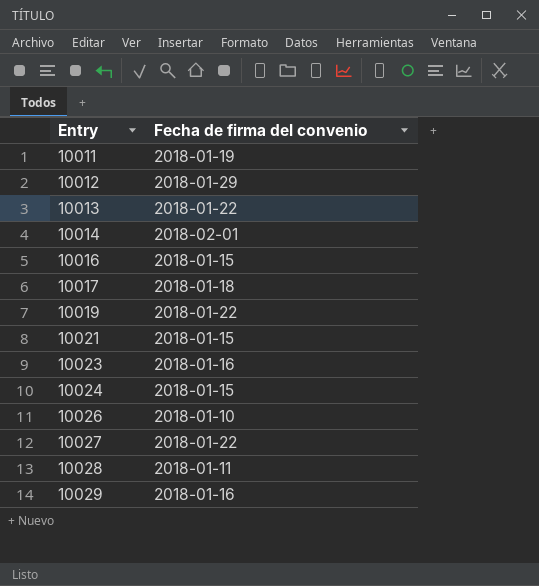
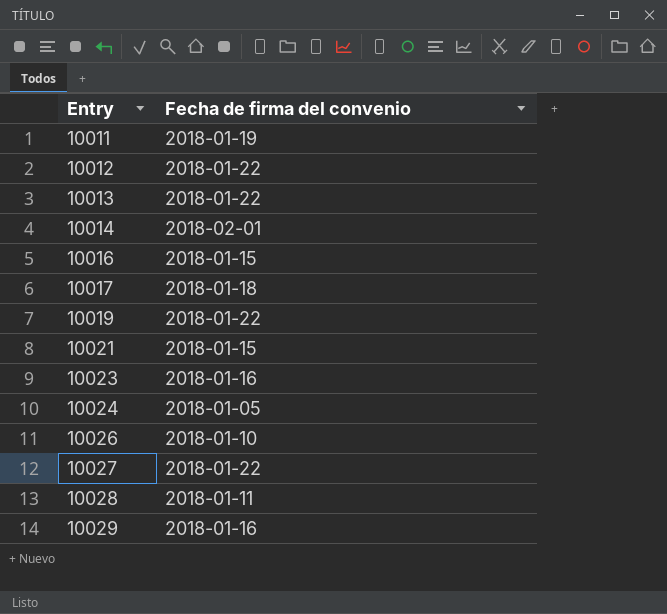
10012 | Fecha de firma del convenio: 2018-01-29 -> 2018-01-22
10024 | Fecha de firma del convenio: 2018-01-15 -> 2018-01-05

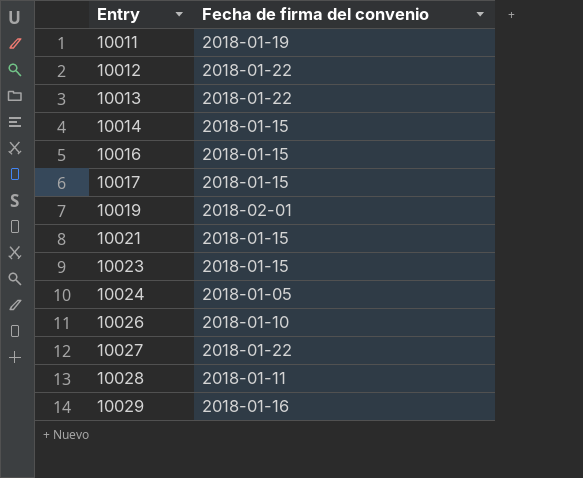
10014 | Fecha de firma del convenio: 2018-02-01 -> 2018-01-15
10017 | Fecha de firma del convenio: 2018-01-18 -> 2018-01-15
10019 | Fecha de firma del convenio: 2018-01-22 -> 2018-02-01
10023 | Fecha de firma del convenio: 2018-01-16 -> 2018-01-15

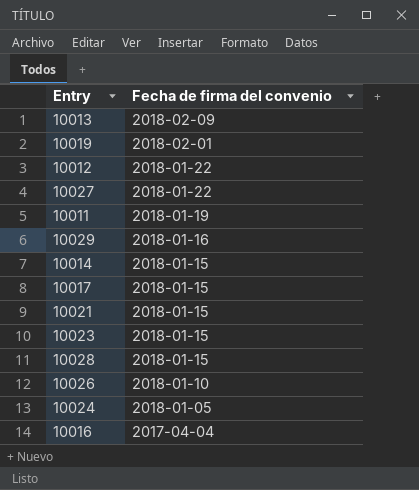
row order: Entry ascending -> Fecha de firma del convenio descending
10013 | Fecha de firma del convenio: 2018-01-22 -> 2018-02-09
10028 | Fecha de firma del convenio: 2018-01-11 -> 2018-01-15
10016 | Fecha de firma del convenio: 2018-01-15 -> 2017-04-04

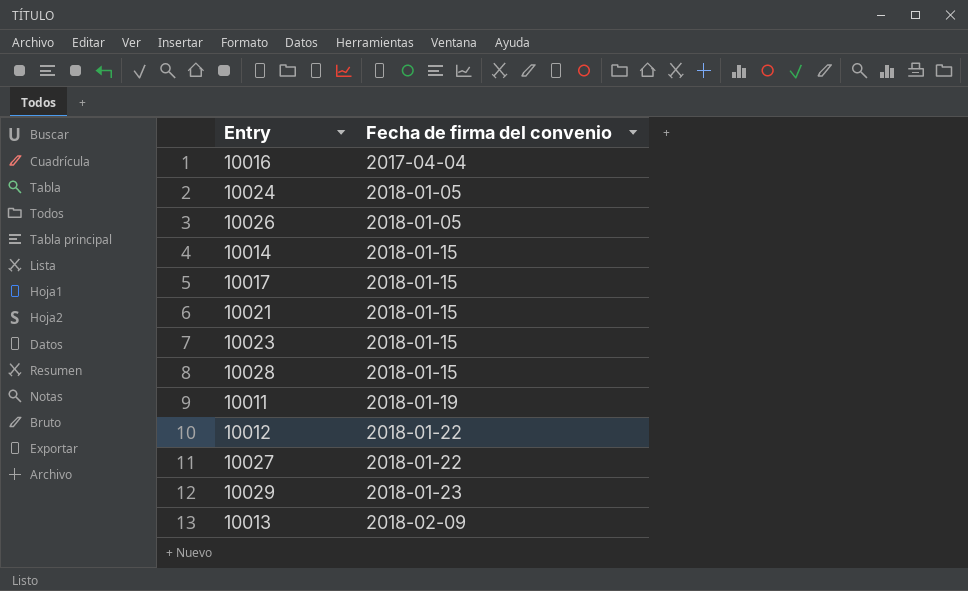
row order: Fecha de firma del convenio descending -> Fecha de firma del convenio ascending
row 10019: 2018-02-01 -> none
10026 | Fecha de firma del convenio: 2018-01-10 -> 2018-01-05
10029 | Fecha de firma del convenio: 2018-01-16 -> 2018-01-23

